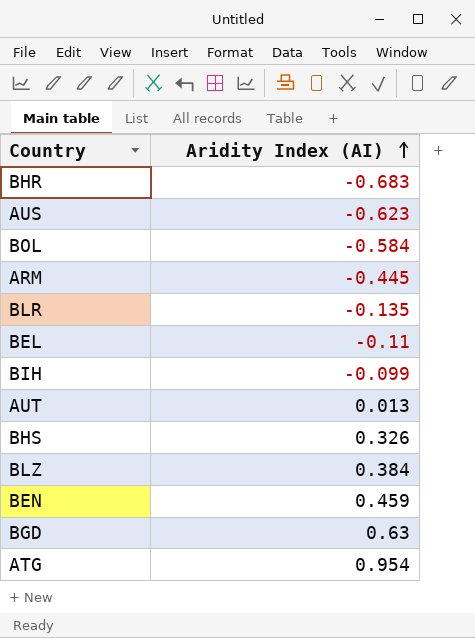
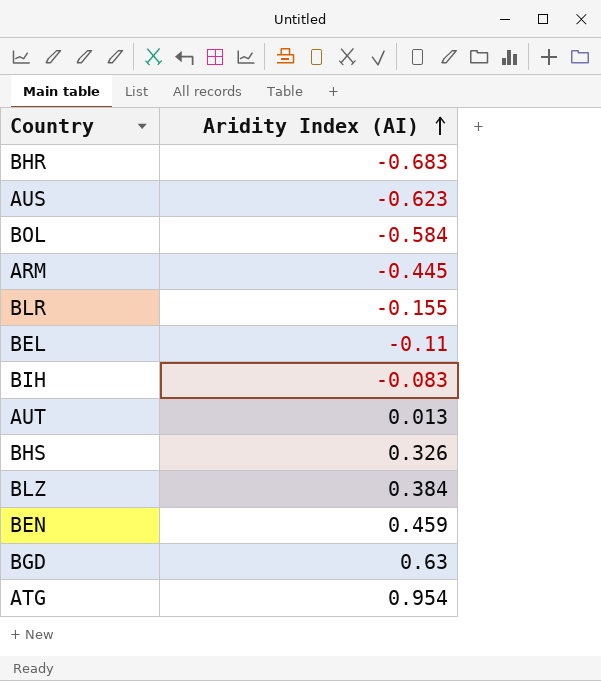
BLR | Aridity Index (AI): -0.135 -> -0.155
BIH | Aridity Index (AI): -0.099 -> -0.083

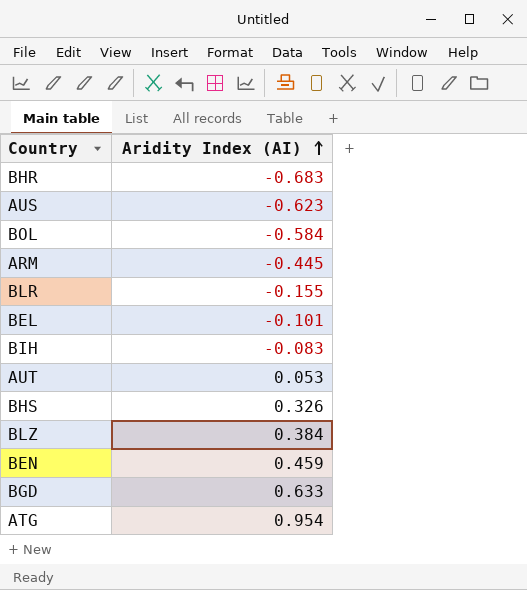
BEL | Aridity Index (AI): -0.11 -> -0.101
AUT | Aridity Index (AI): 0.013 -> 0.053
BGD | Aridity Index (AI): 0.63 -> 0.633

